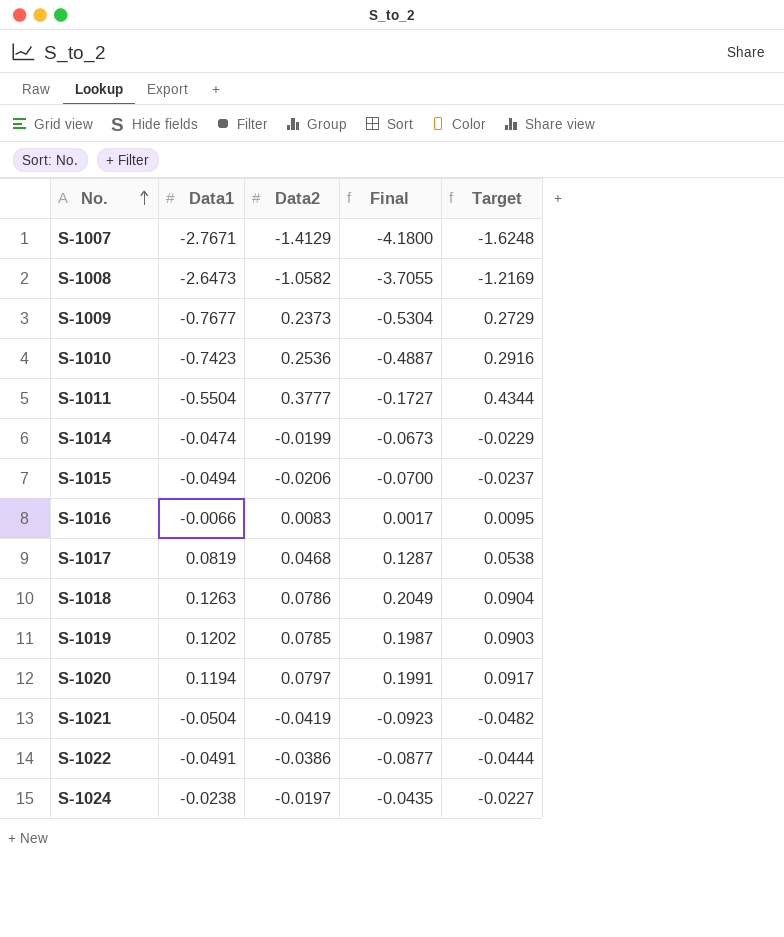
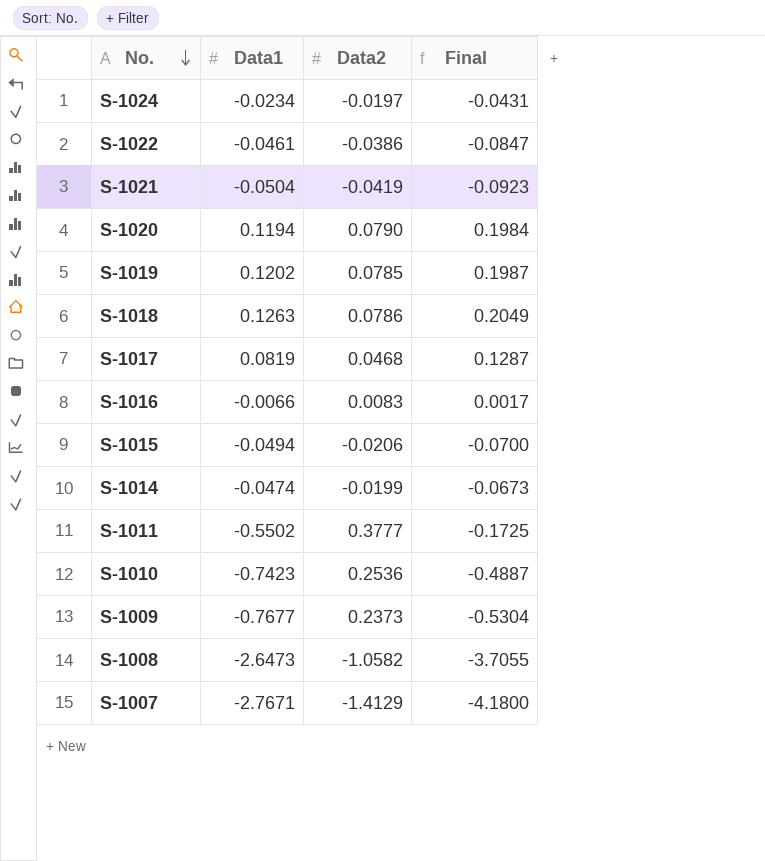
row order: No. ascending -> No. descending
column Target | formula: [Data2] * 1.15 -> none
S-1024 | Data1: -0.0238 -> -0.0234
S-1024 | Final: -0.0435 -> -0.0431
S-1022 | Data1: -0.0491 -> -0.0461
S-1022 | Final: -0.0877 -> -0.0847
S-1020 | Data2: 0.0797 -> 0.0790
S-1020 | Final: 0.1991 -> 0.1984
S-1011 | Data1: -0.5504 -> -0.5502
S-1011 | Final: -0.1727 -> -0.1725

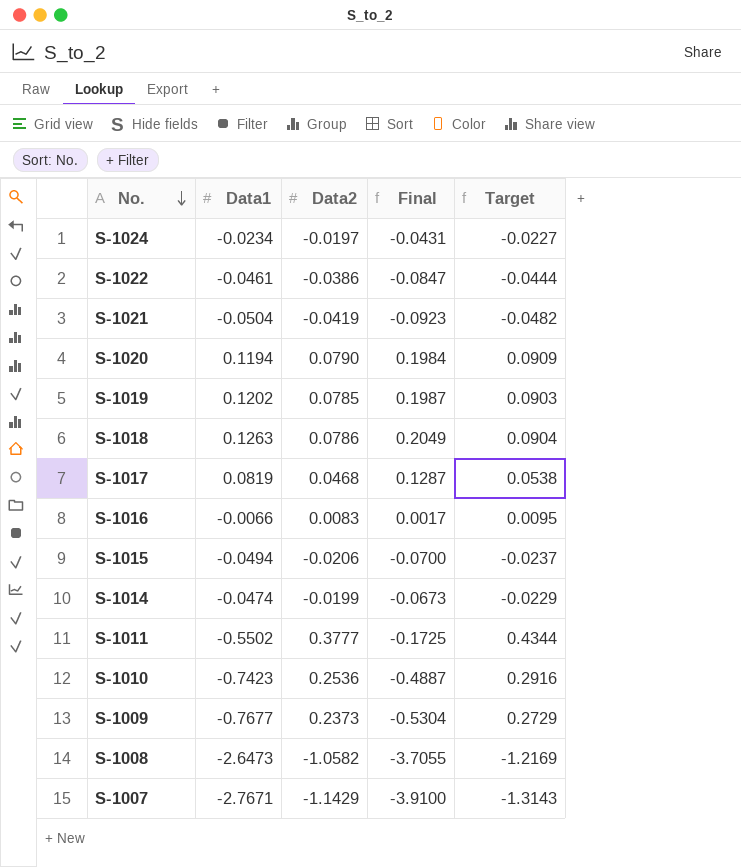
column Target | formula: none -> [Data2] * 1.15
S-1007 | Data2: -1.4129 -> -1.1429
S-1007 | Final: -4.1800 -> -3.9100

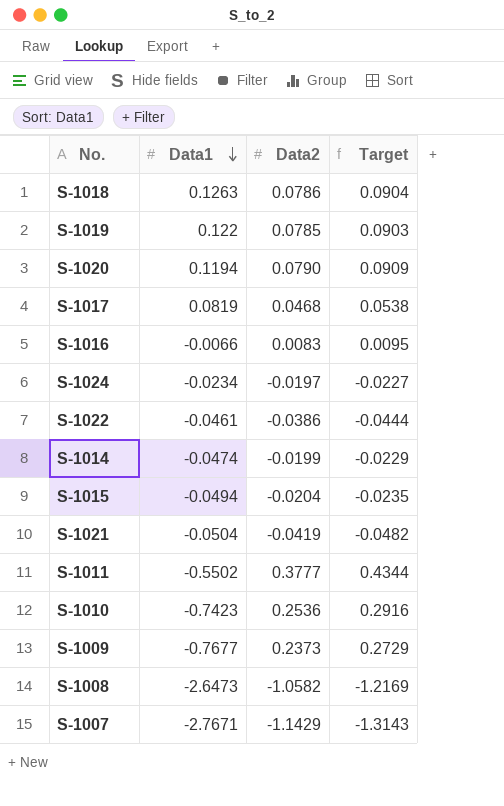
row order: No. descending -> Data1 descending
column Final | formula: [Data1] + [Data2] -> none
S-1019 | Data1: 0.1202 -> 0.122
S-1015 | Data2: -0.0206 -> -0.0204
S-1015 | Target: -0.0237 -> -0.0235

